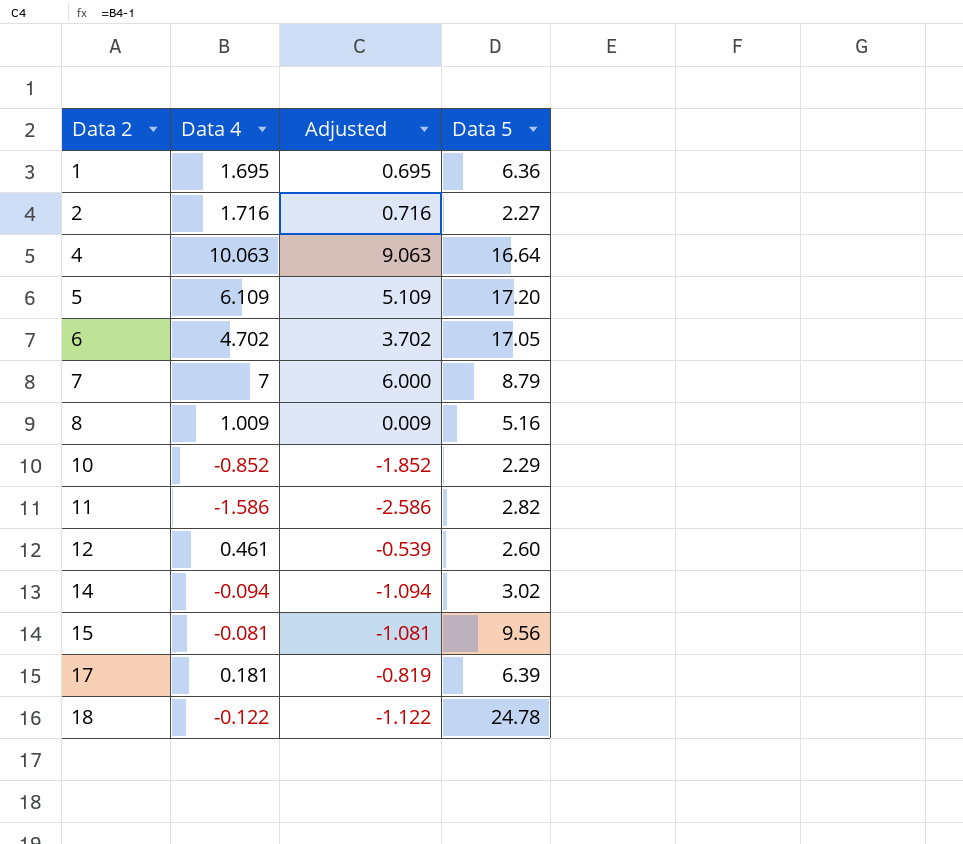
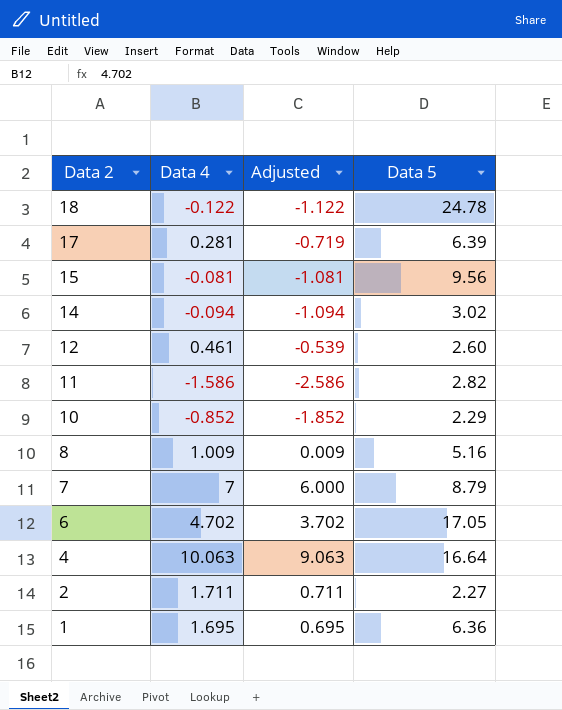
row order: Data 2 ascending -> Data 2 descending
row 5: 6.109 | 5.109 | 17.20 -> none
17 | Data 4: 0.181 -> 0.281
17 | Adjusted: -0.819 -> -0.719
2 | Data 4: 1.716 -> 1.711
2 | Adjusted: 0.716 -> 0.711

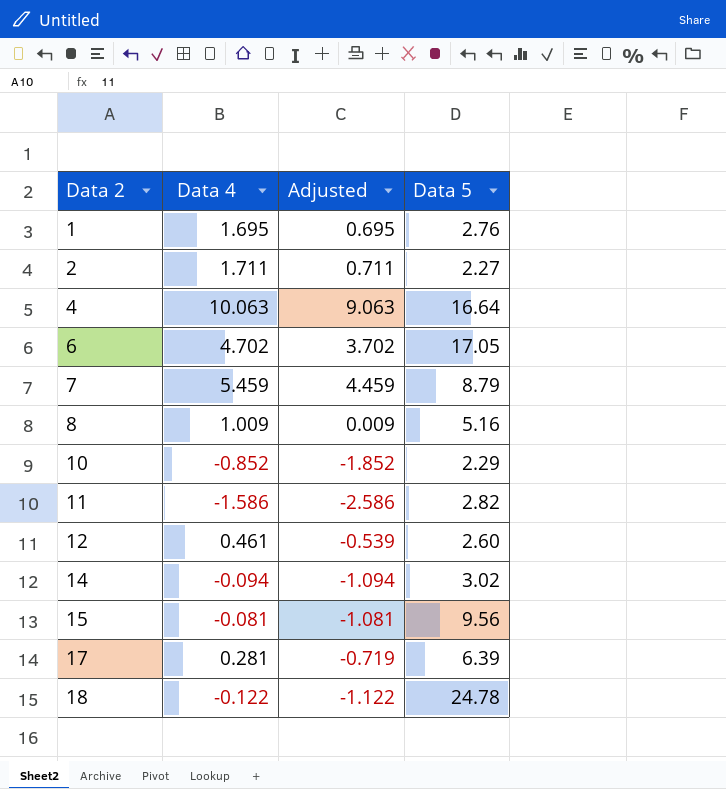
row order: Data 2 descending -> Data 2 ascending
1 | Data 5: 6.36 -> 2.76
7 | Data 4: 7 -> 5.459
7 | Adjusted: 6.000 -> 4.459

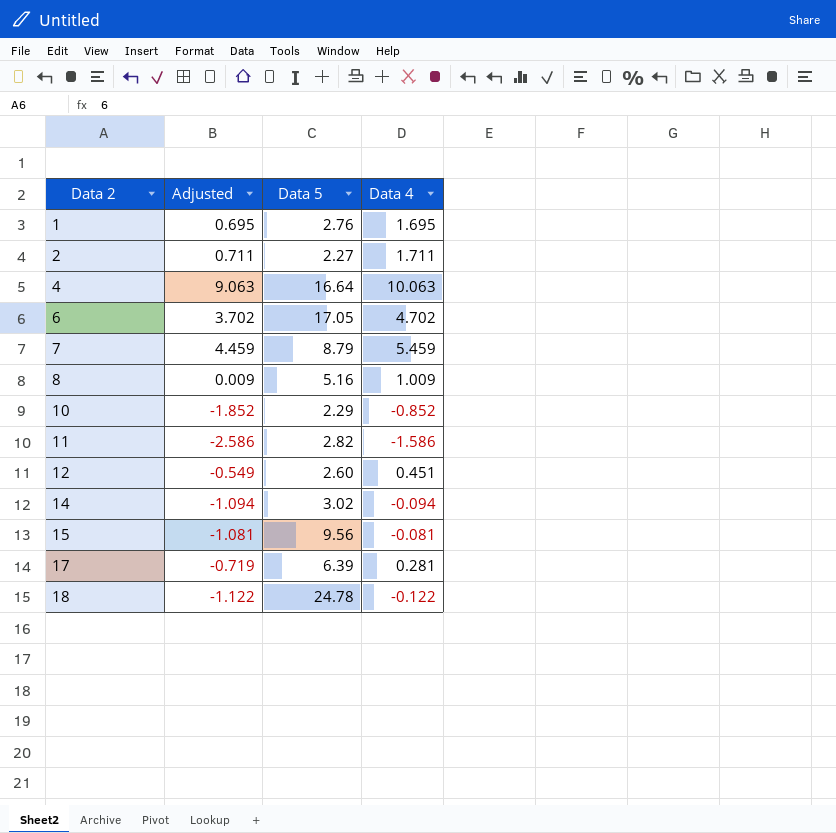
column Data 4 | position: 2 -> 4
12 | Adjusted: -0.539 -> -0.549
12 | Data 4: 0.461 -> 0.451

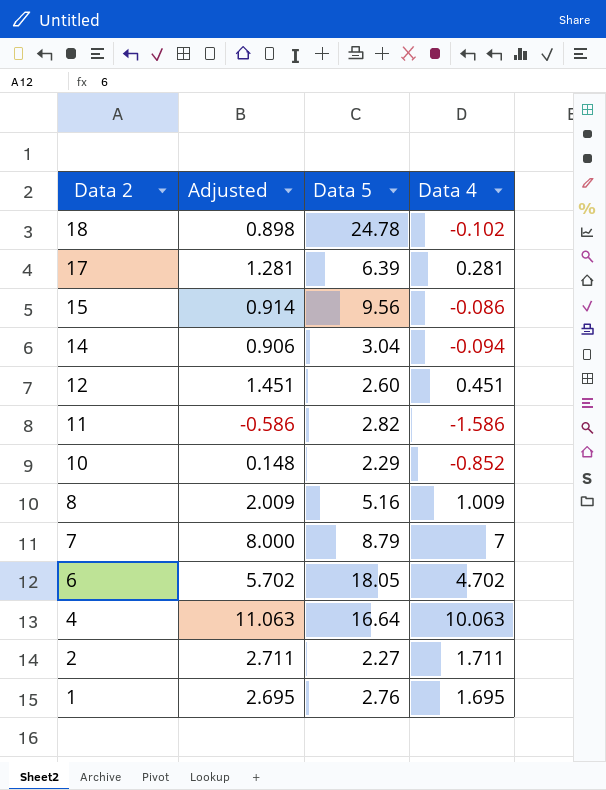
row order: Data 2 ascending -> Data 2 descending
column Adjusted | formula: [Data 4] - 1 -> [Data 4] + 1
18 | Data 4: -0.122 -> -0.102
15 | Data 4: -0.081 -> -0.086
14 | Data 5: 3.02 -> 3.04
7 | Data 4: 5.459 -> 7
6 | Data 5: 17.05 -> 18.05

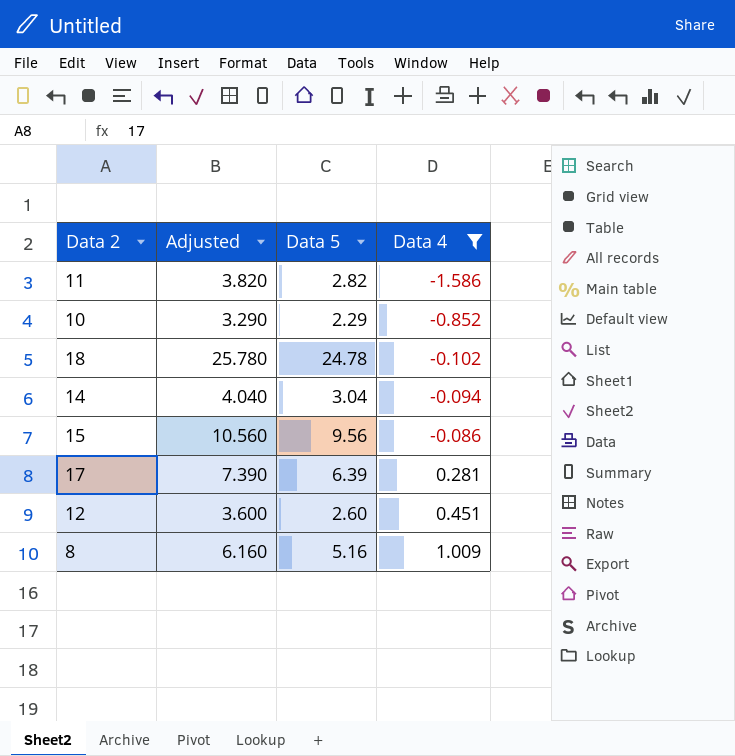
filter: none -> Data 4 <= 1.009
row order: Data 2 descending -> Data 4 ascending
column Adjusted | formula: [Data 4] + 1 -> [Data 5] + 1

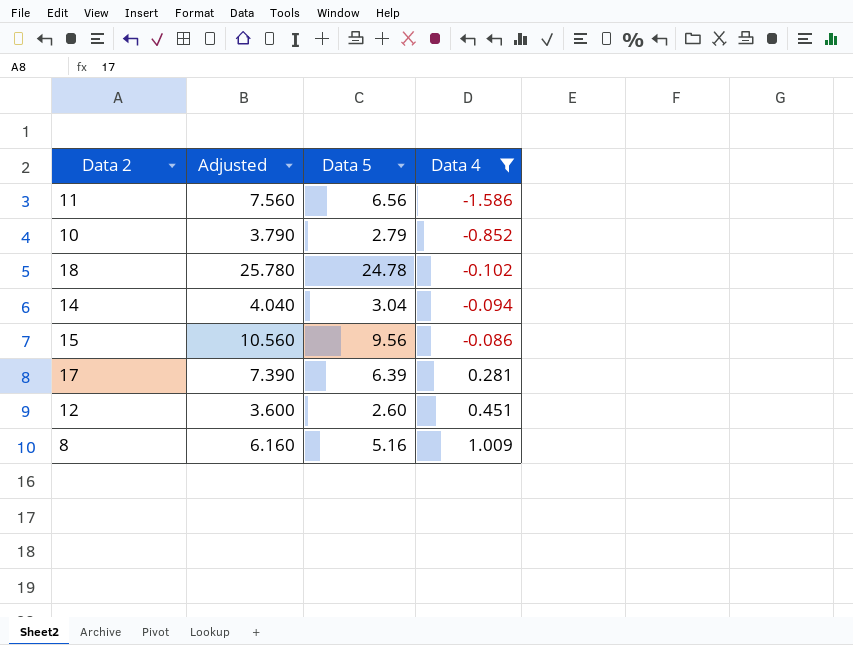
11 | Adjusted: 3.820 -> 7.560
11 | Data 5: 2.82 -> 6.56
10 | Adjusted: 3.290 -> 3.790
10 | Data 5: 2.29 -> 2.79

